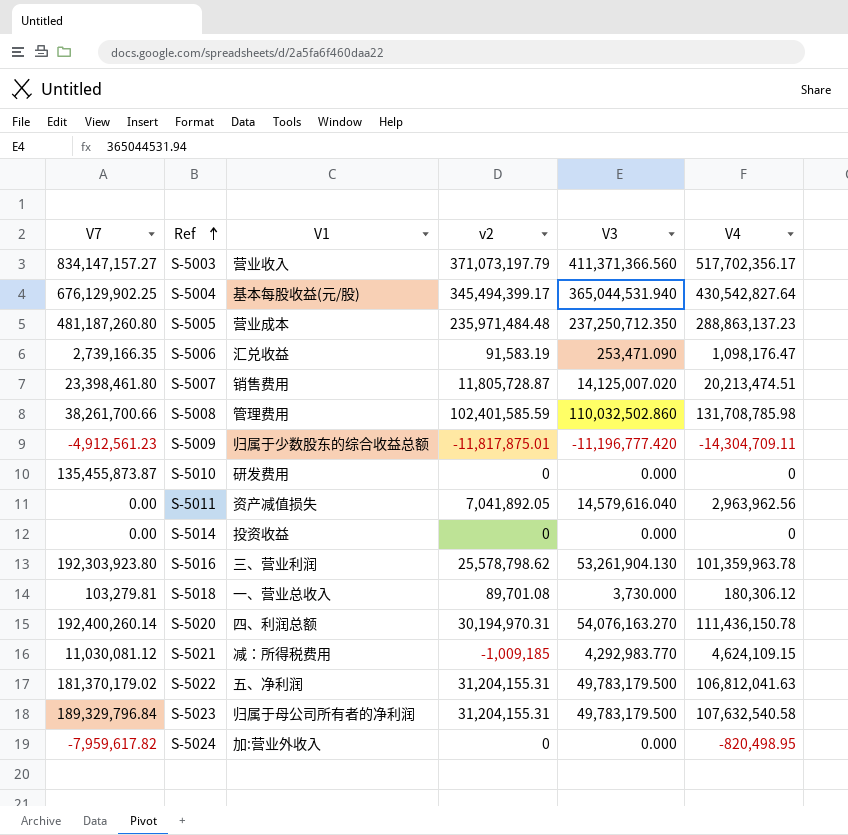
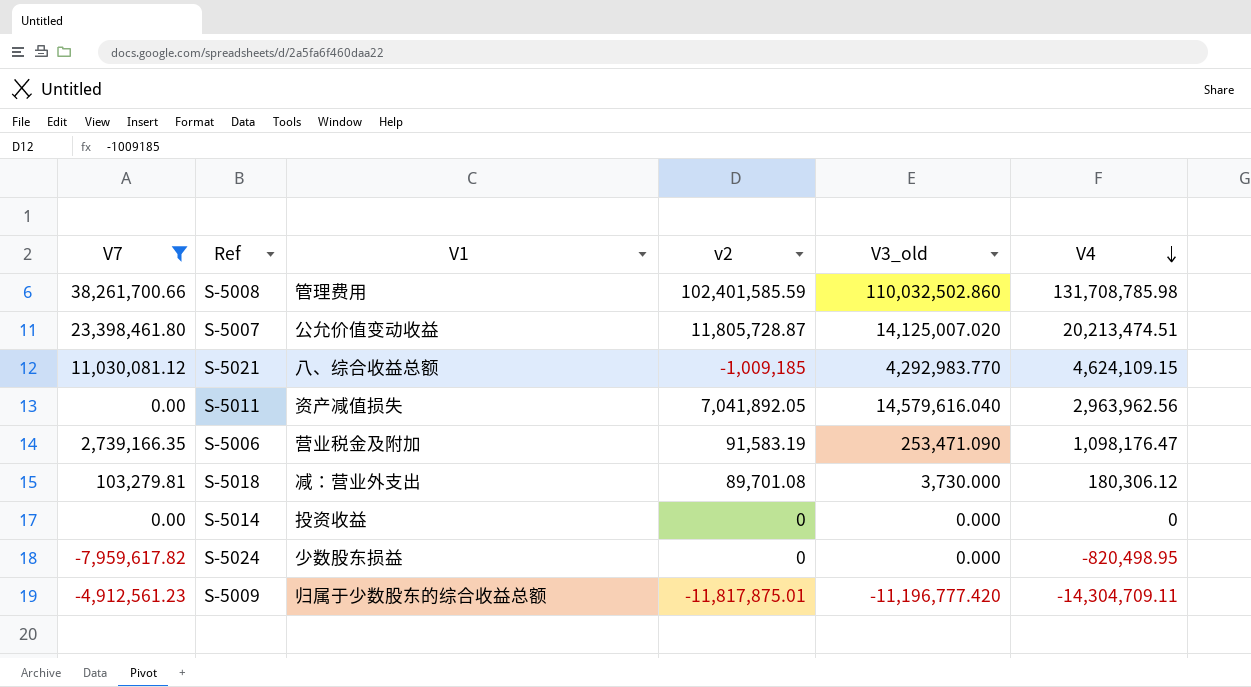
filter: none -> V7 <= 38,261,700.66
row order: Ref ascending -> V4 descending
column name: V3 -> V3_old
S-5007 | V1: 销售费用 -> 公允价值变动收益
S-5021 | V1: 减：所得税费用 -> 八、综合收益总额
S-5006 | V1: 汇兑收益 -> 营业税金及附加
S-5018 | V1: 一、营业总收入 -> 减：营业外支出
S-5024 | V1: 加:营业外收入 -> 少数股东损益

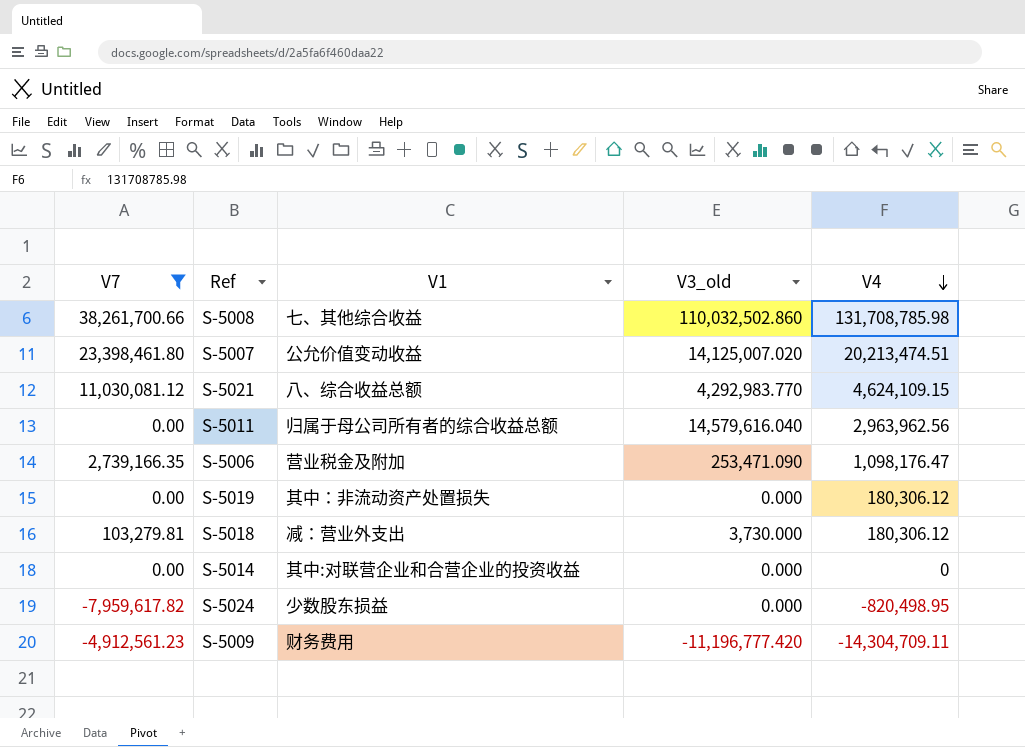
column v2 | position: 4 -> none
S-5008 | V1: 管理费用 -> 七、其他综合收益
S-5011 | V1: 资产减值损失 -> 归属于母公司所有者的综合收益总额
row S-5019: none -> 0.00 | 其中：非流动资产处置损失 | 0.000 | 180,306.12
S-5014 | V1: 投资收益 -> 其中:对联营企业和合营企业的投资收益
S-5009 | V1: 归属于少数股东的综合收益总额 -> 财务费用

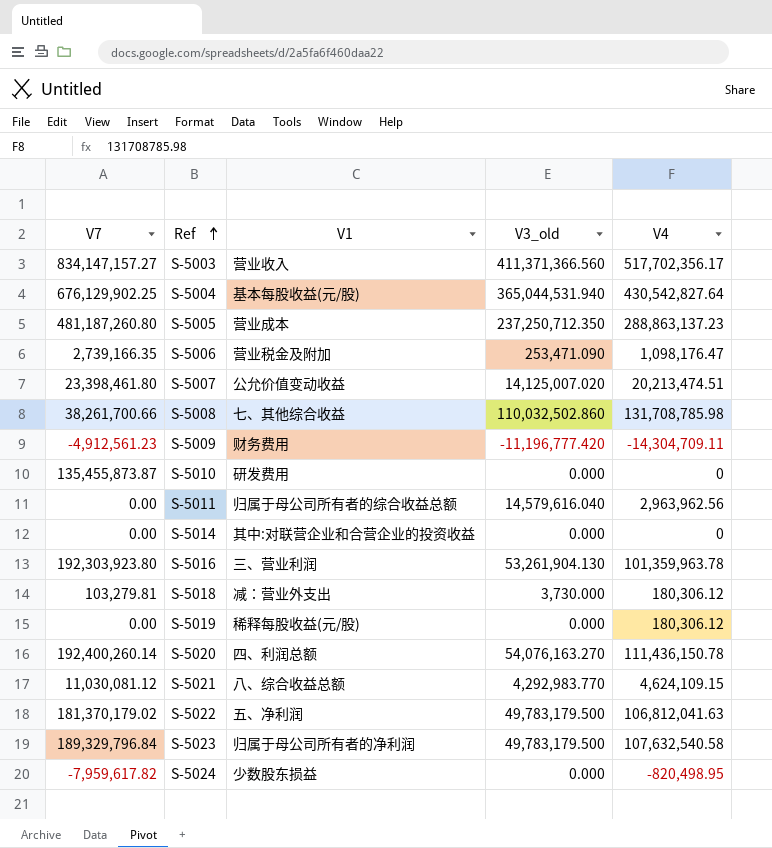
filter: V7 <= 38,261,700.66 -> none
row order: V4 descending -> Ref ascending
S-5019 | V1: 其中：非流动资产处置损失 -> 稀释每股收益(元/股)

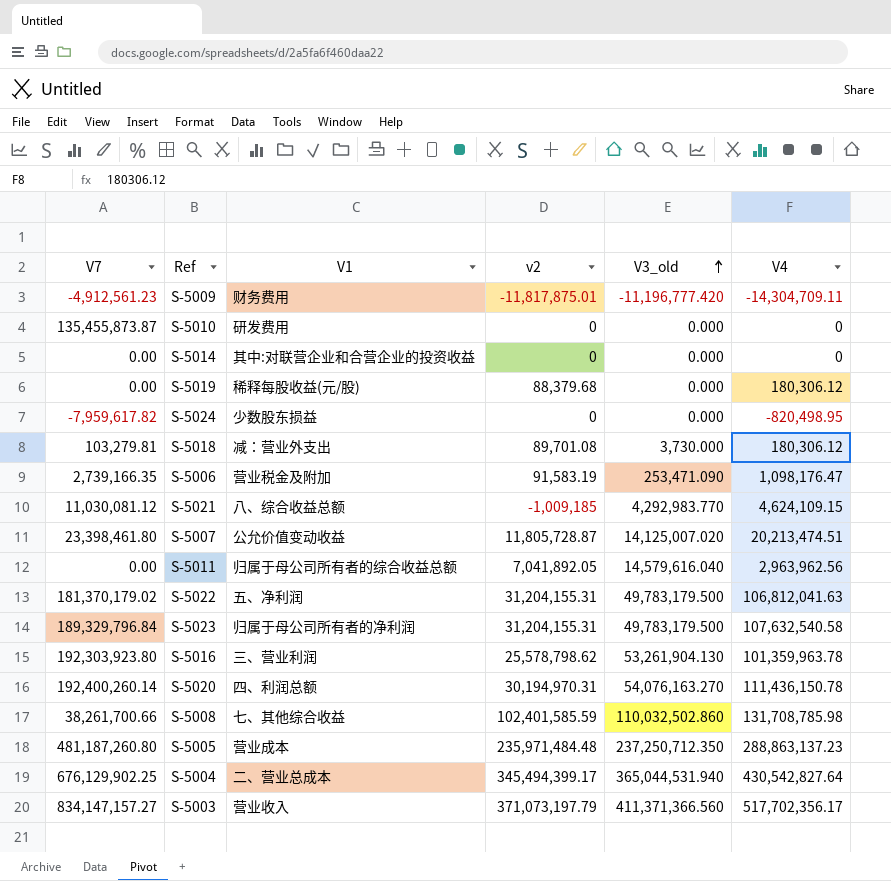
row order: Ref ascending -> V3_old ascending
column v2 | position: none -> 4
S-5004 | V1: 基本每股收益(元/股) -> 二、营业总成本

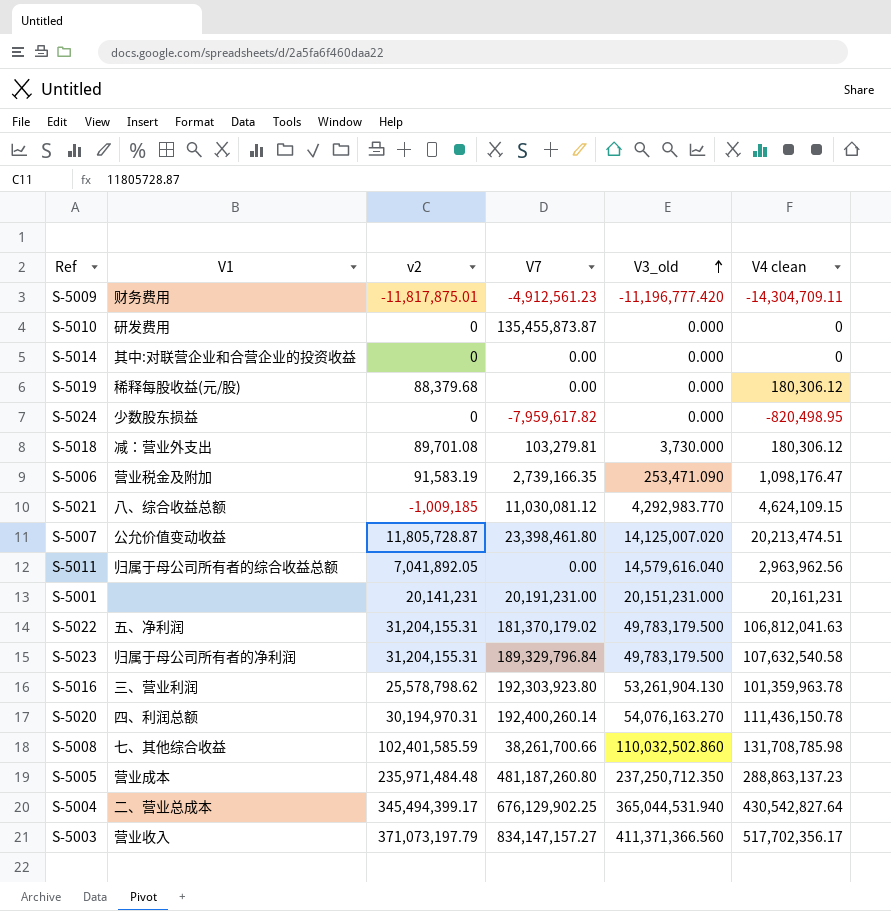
column V7 | position: 1 -> 4
column name: V4 -> V4 clean
row S-5001: none -> none | 20,141,231 | 20,191,231.00 | 20,151,231.000 | 20,161,231

